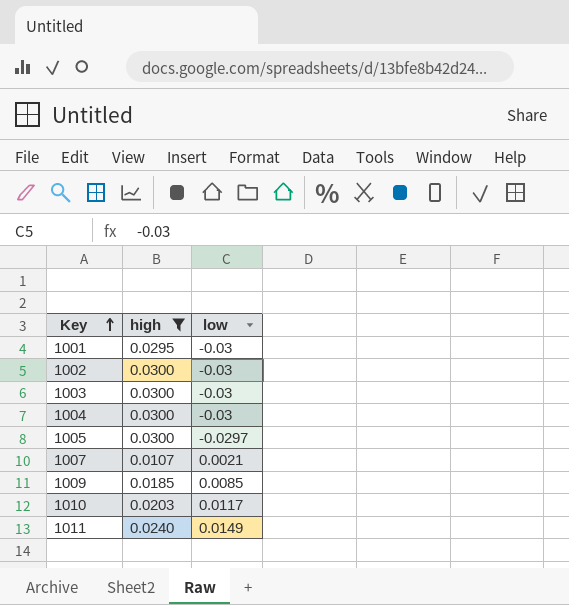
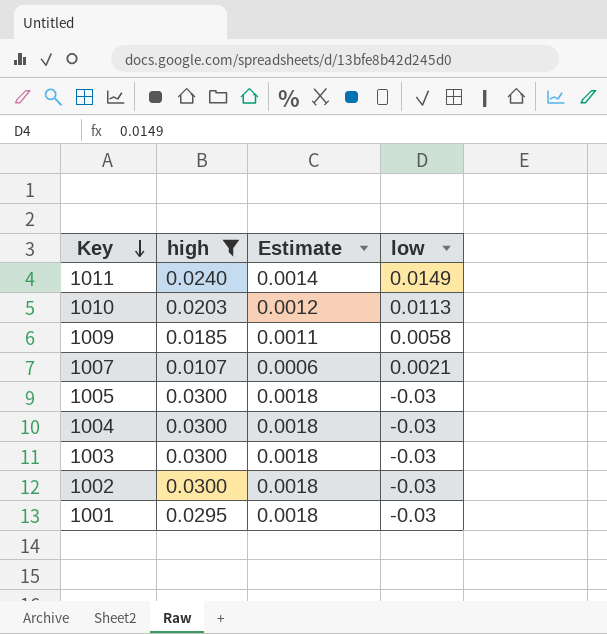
row order: Key ascending -> Key descending
column Estimate | formula: none -> [high] * 0.06
1010 | low: 0.0117 -> 0.0113
1009 | low: 0.0085 -> 0.0058
1005 | low: -0.0297 -> -0.03

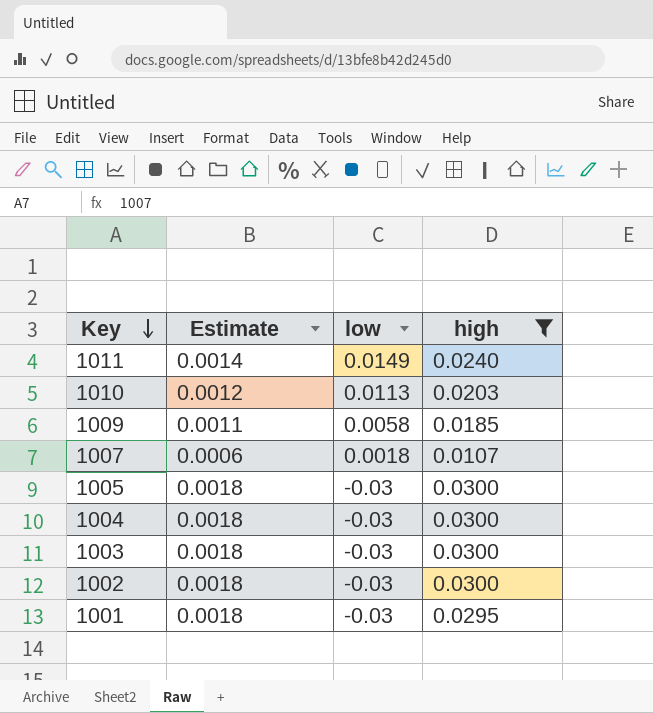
column high | position: 2 -> 4
1007 | low: 0.0021 -> 0.0018

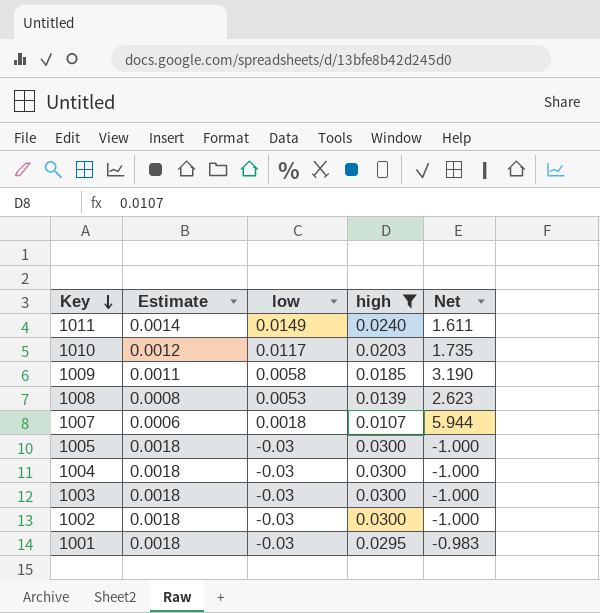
column Net | formula: none -> [high] / [low]
1010 | low: 0.0113 -> 0.0117
row 1008: none -> 0.0008 | 0.0053 | 0.0139 | 2.623

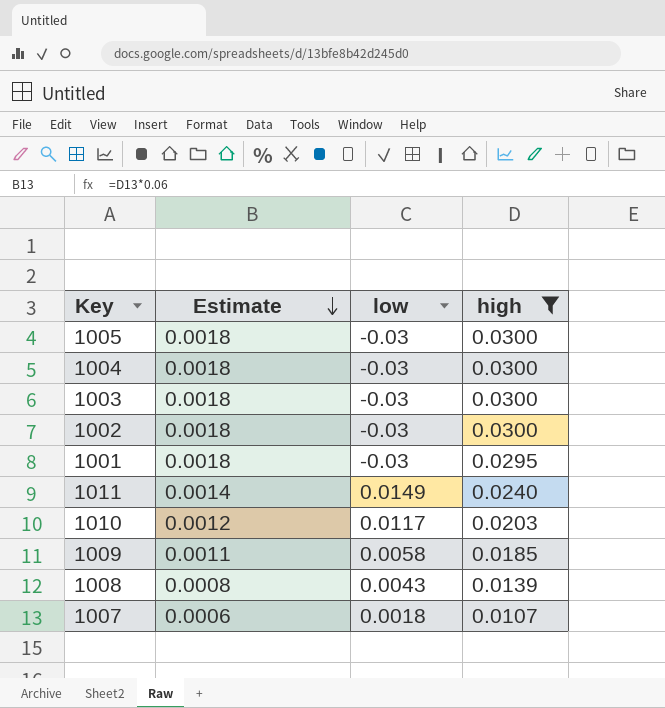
row order: Key descending -> Estimate descending
column Net | formula: [high] / [low] -> none
1008 | low: 0.0053 -> 0.0043

